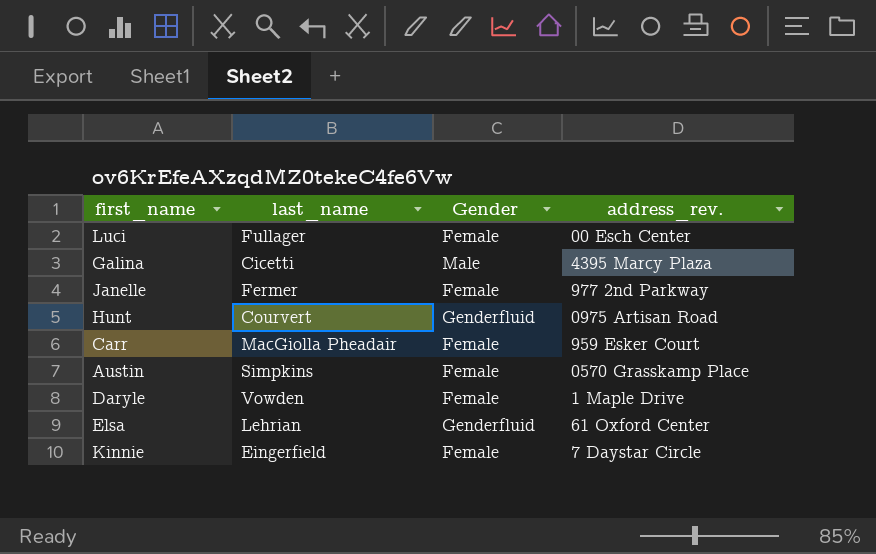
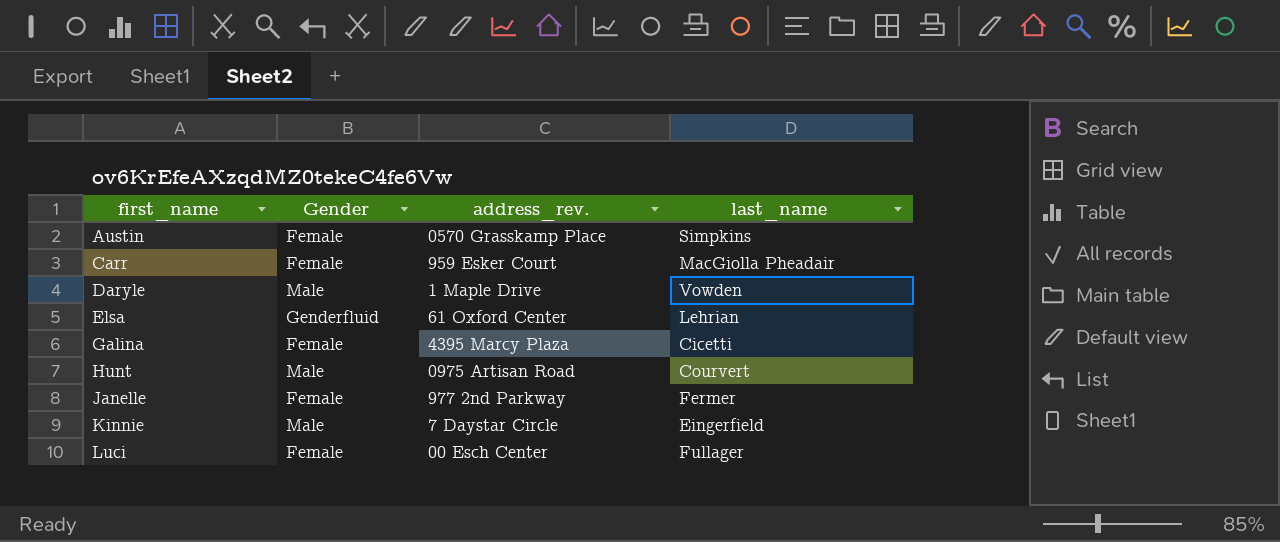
row order: none -> first_name ascending
column last_name | position: 2 -> 4
Daryle | Gender: Female -> Male
Galina | Gender: Male -> Female
Hunt | Gender: Genderfluid -> Male
Kinnie | Gender: Female -> Male

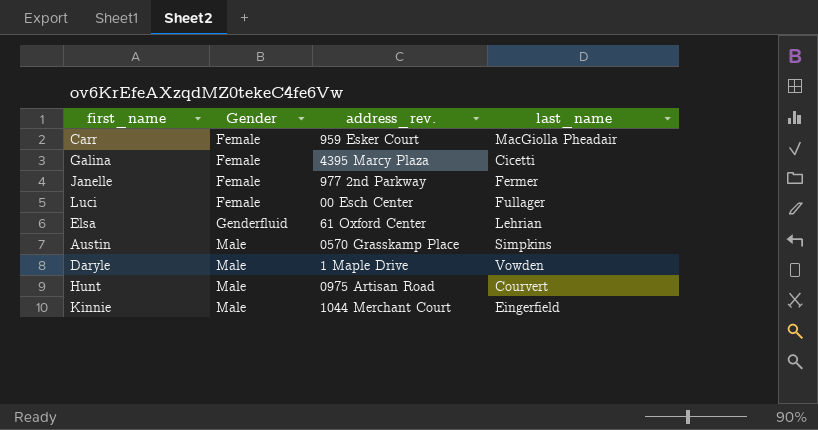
row order: first_name ascending -> Gender ascending
Austin | Gender: Female -> Male
Kinnie | address_rev.: 7 Daystar Circle -> 1044 Merchant Court

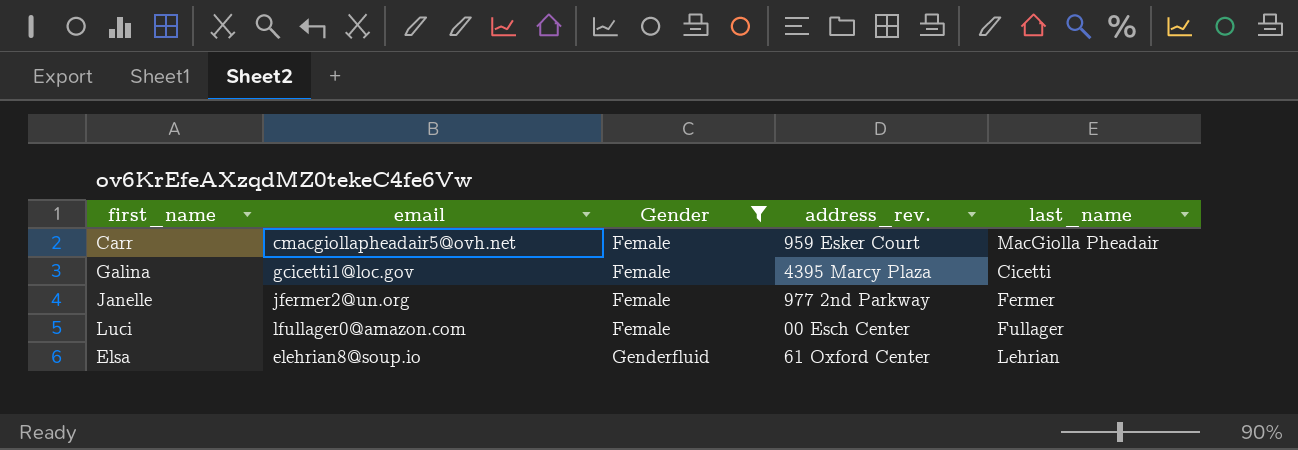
filter: none -> Gender != Male
column email | position: none -> 2

